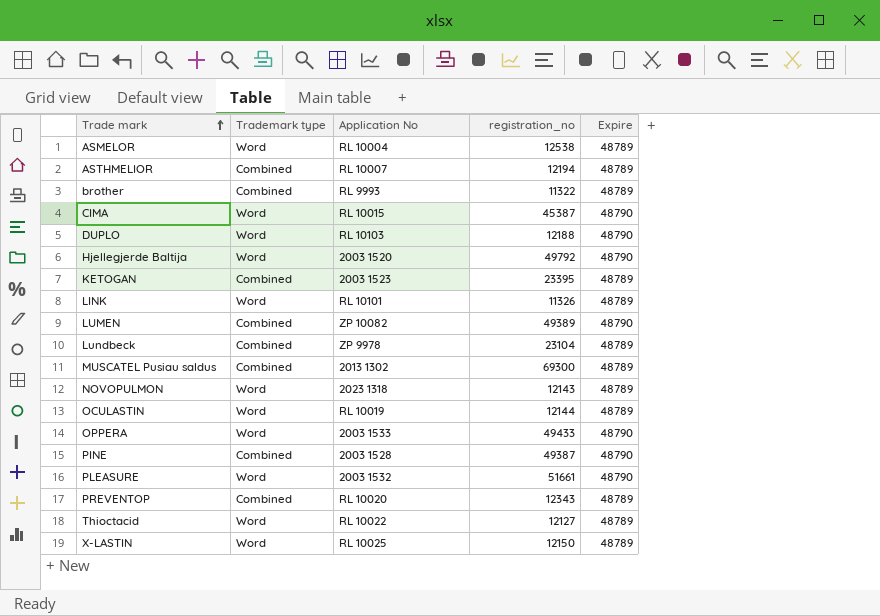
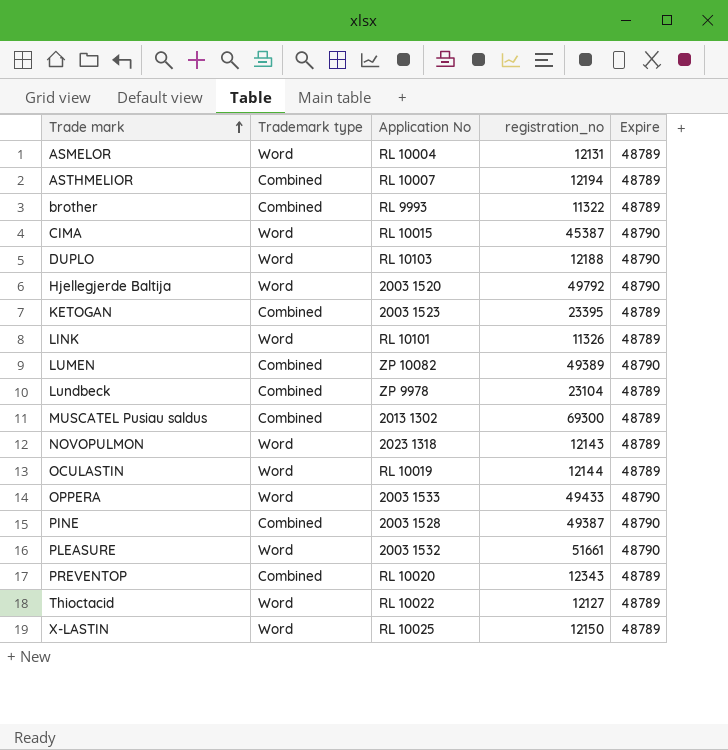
ASMELOR | registration_no: 12538 -> 12131

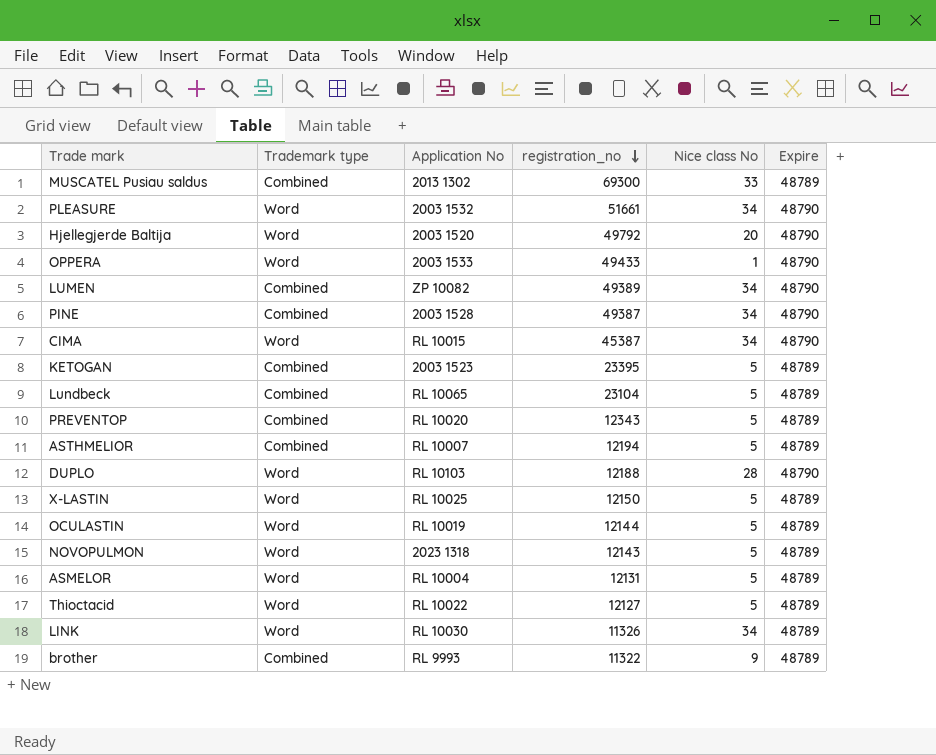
row order: Trade mark ascending -> registration_no descending
column Nice class No | position: none -> 5
Lundbeck | Application No: ZP 9978 -> RL 10065
LINK | Application No: RL 10101 -> RL 10030

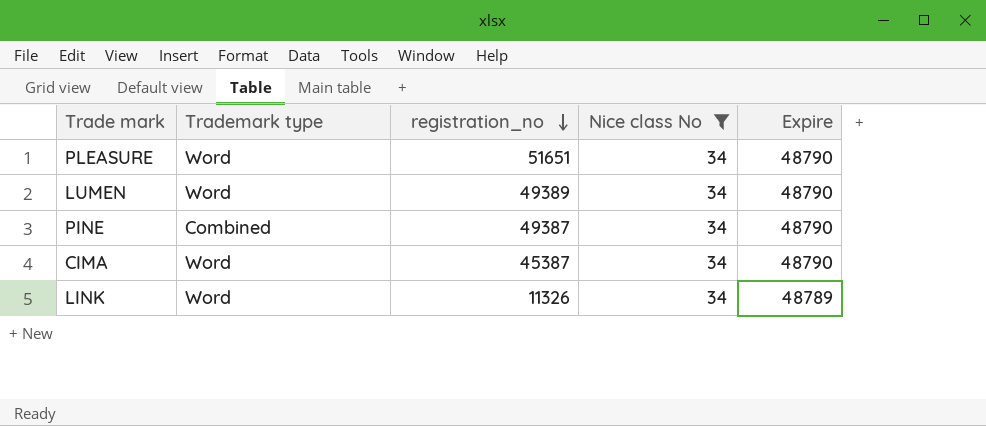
filter: none -> Nice class No = 34
column Application No | position: 3 -> none
PLEASURE | registration_no: 51661 -> 51651
LUMEN | Trademark type: Combined -> Word

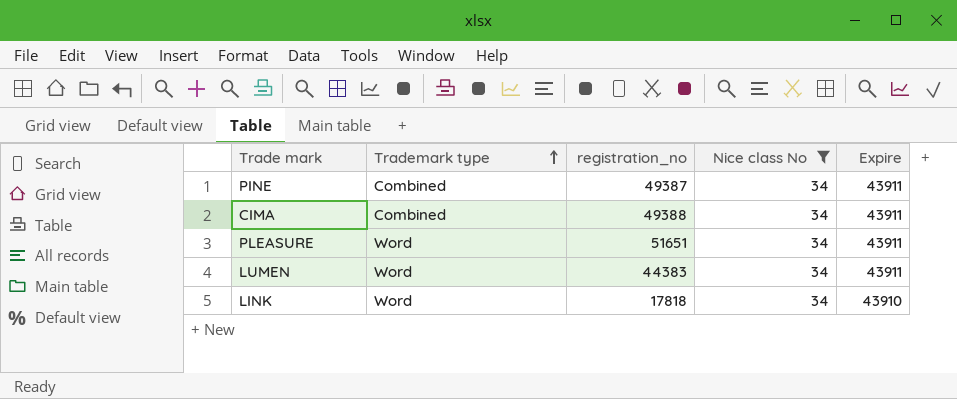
row order: registration_no descending -> Trademark type ascending
PINE | Expire: 48790 -> 43911
CIMA | Trademark type: Word -> Combined
CIMA | registration_no: 45387 -> 49388
CIMA | Expire: 48790 -> 43911
PLEASURE | Expire: 48790 -> 43911
LUMEN | registration_no: 49389 -> 44383
LUMEN | Expire: 48790 -> 43911
LINK | registration_no: 11326 -> 17818
LINK | Expire: 48789 -> 43910

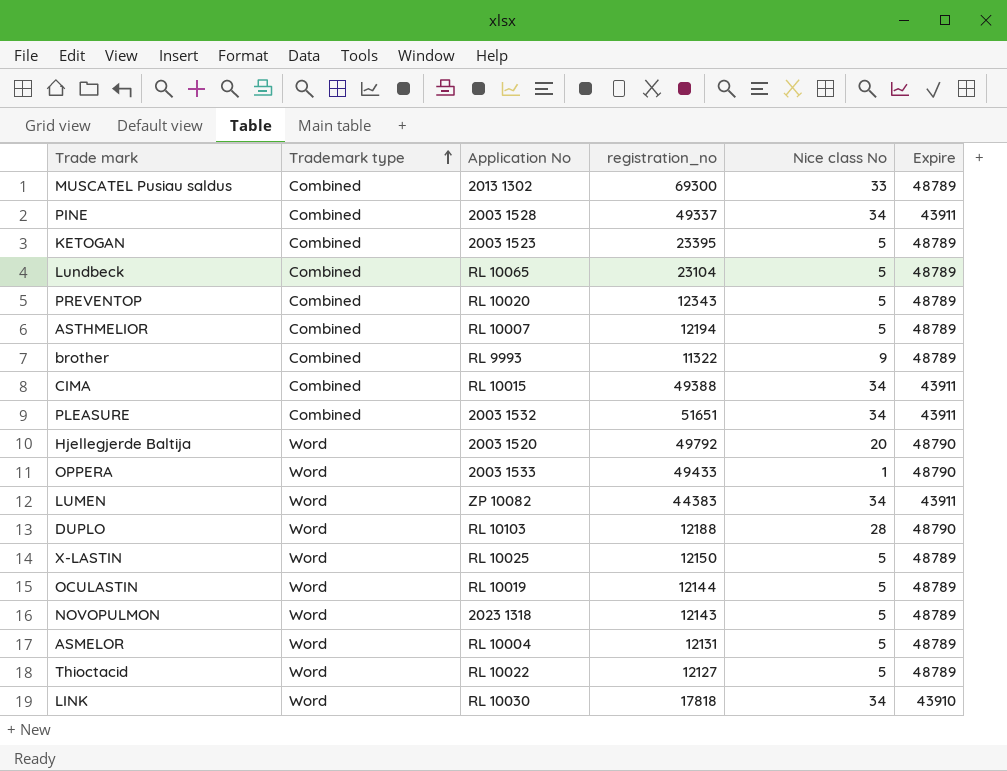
filter: Nice class No = 34 -> none
column Application No | position: none -> 3
PINE | registration_no: 49387 -> 49337
PLEASURE | Trademark type: Word -> Combined

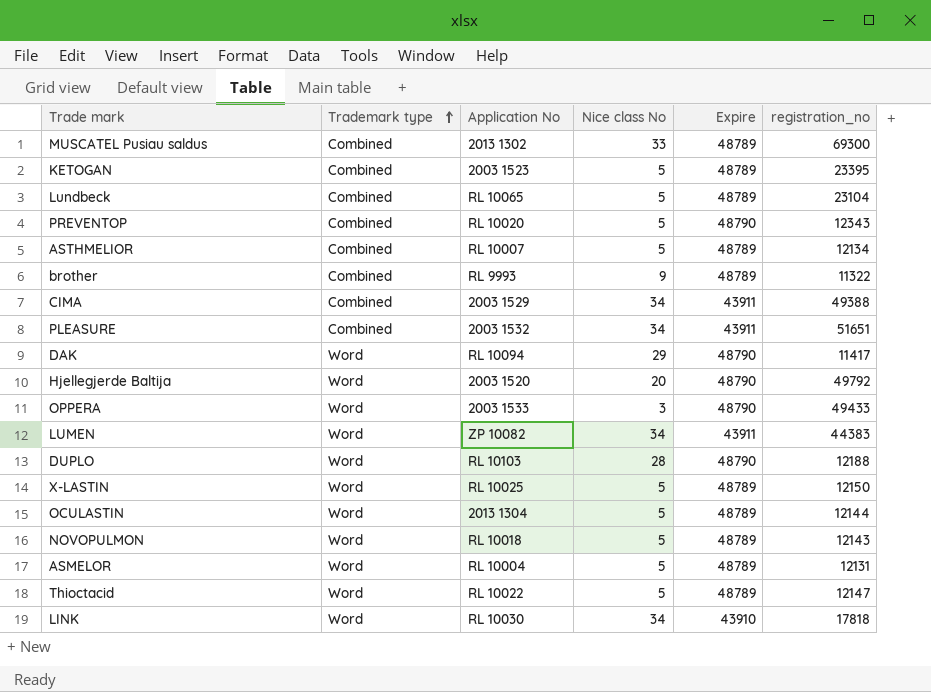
column registration_no | position: 4 -> 6
row PINE: Combined | 2003 1528 | 49337 | 34 | 43911 -> none
PREVENTOP | Expire: 48789 -> 48790
ASTHMELIOR | registration_no: 12194 -> 12134
CIMA | Application No: RL 10015 -> 2003 1529
row DAK: none -> Word | RL 10094 | 29 | 48790 | 11417
OPPERA | Nice class No: 1 -> 3
OCULASTIN | Application No: RL 10019 -> 2013 1304
NOVOPULMON | Application No: 2023 1318 -> RL 10018
Thioctacid | registration_no: 12127 -> 12147

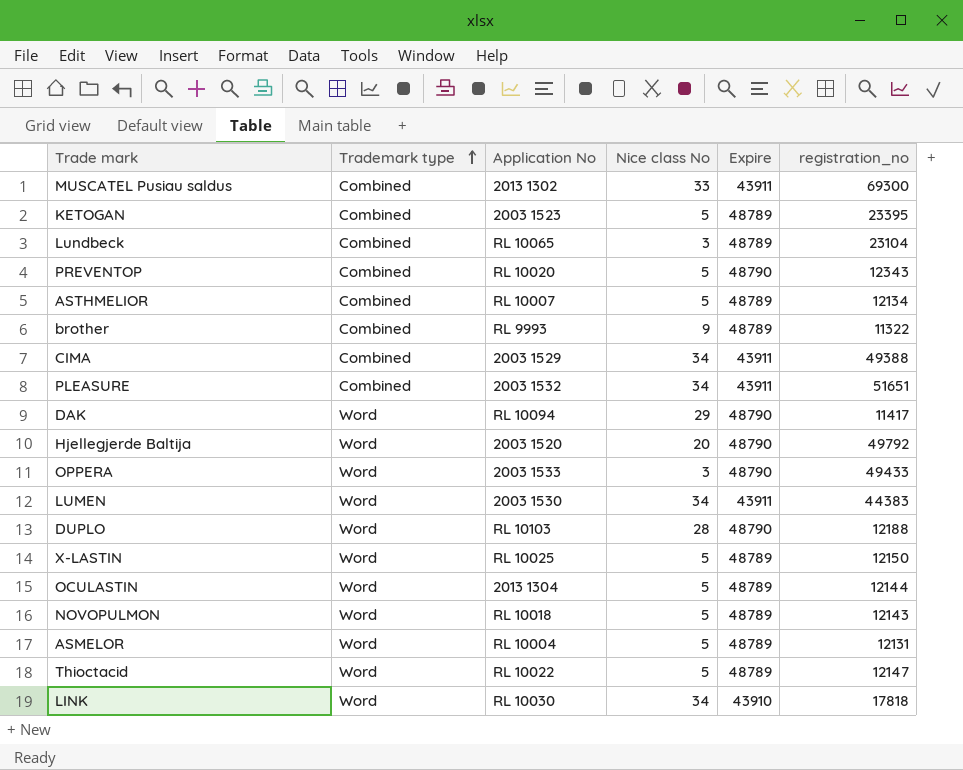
MUSCATEL Pusiau saldus | Expire: 48789 -> 43911
Lundbeck | Nice class No: 5 -> 3
LUMEN | Application No: ZP 10082 -> 2003 1530

